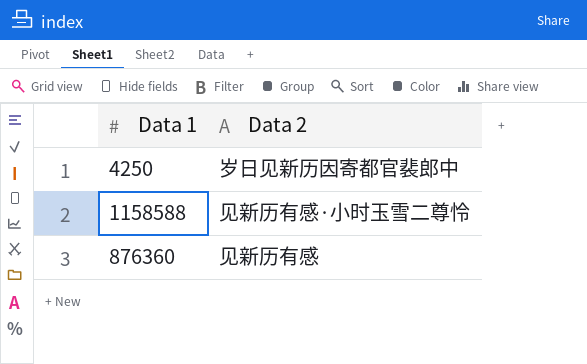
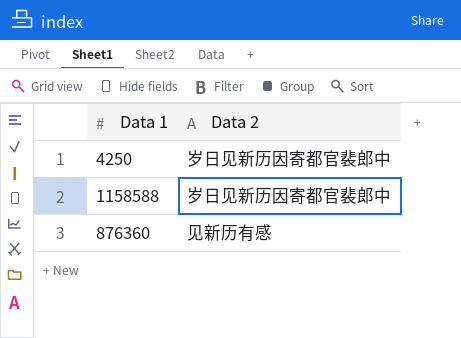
1158588 | Data 2: 见新历有感·小时玉雪二尊怜 -> 岁日见新历因寄都官裴郎中

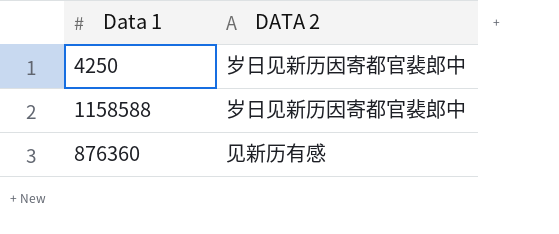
column name: Data 2 -> DATA 2

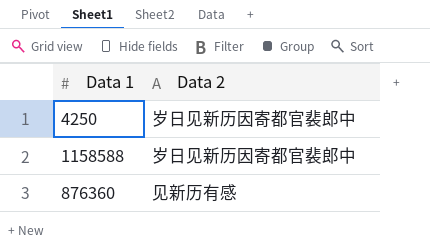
column name: DATA 2 -> Data 2

